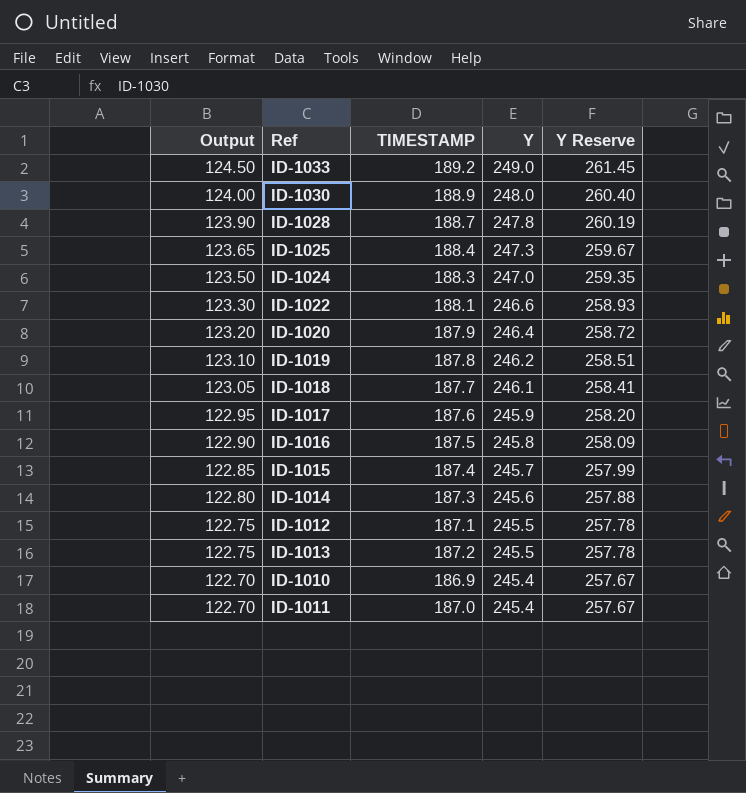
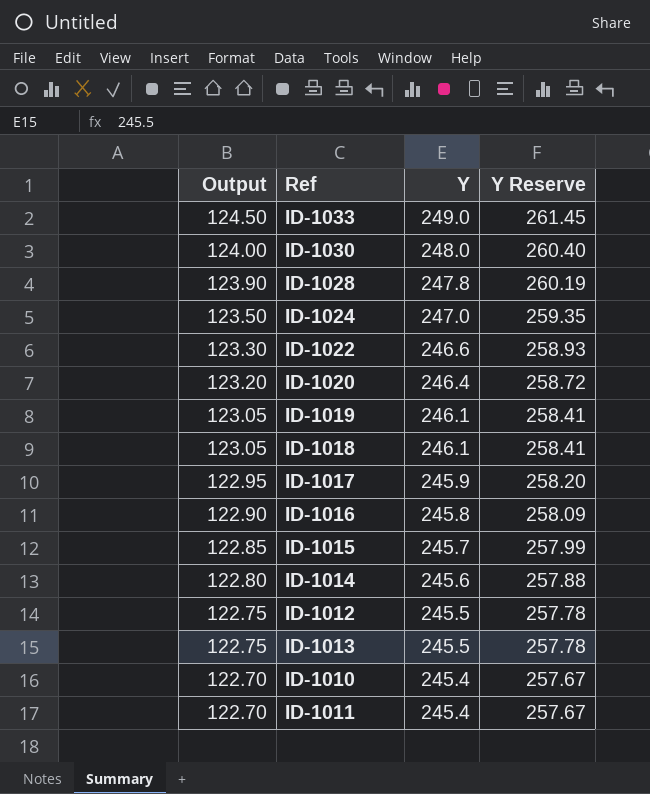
column TIMESTAMP | position: 3 -> none
row ID-1025: 123.65 | 188.4 | 247.3 | 259.67 -> none
ID-1019 | Output: 123.10 -> 123.05
ID-1019 | Y: 246.2 -> 246.1
ID-1019 | Y Reserve: 258.51 -> 258.41

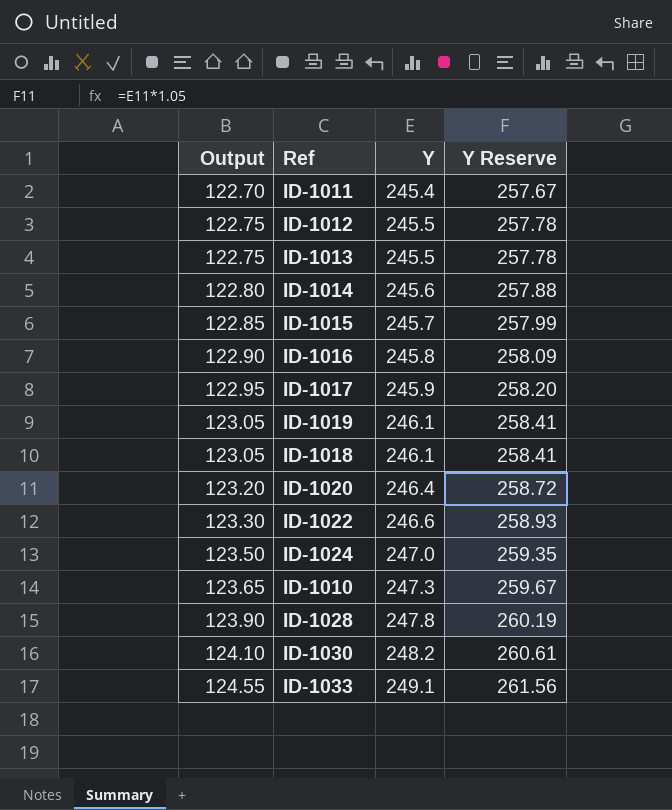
row order: Output descending -> Output ascending
ID-1010 | Output: 122.70 -> 123.65
ID-1010 | Y: 245.4 -> 247.3
ID-1010 | Y Reserve: 257.67 -> 259.67
ID-1030 | Output: 124.00 -> 124.10
ID-1030 | Y: 248.0 -> 248.2
ID-1030 | Y Reserve: 260.40 -> 260.61
ID-1033 | Output: 124.50 -> 124.55
ID-1033 | Y: 249.0 -> 249.1
ID-1033 | Y Reserve: 261.45 -> 261.56

